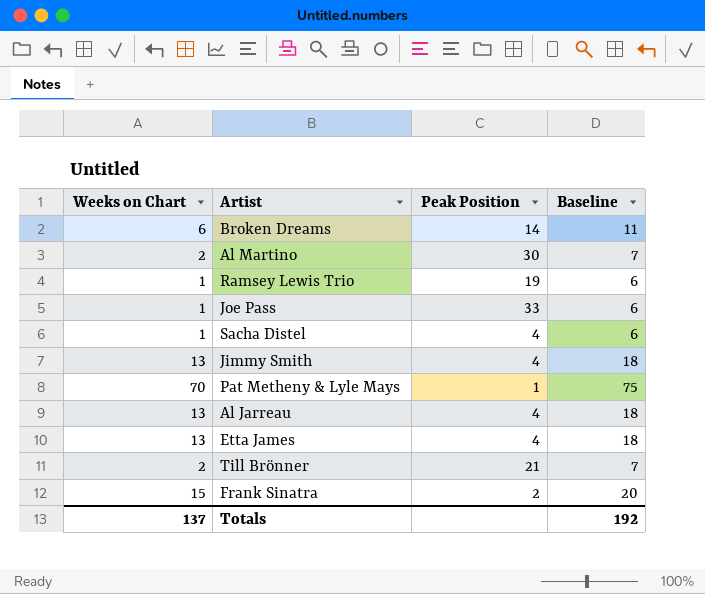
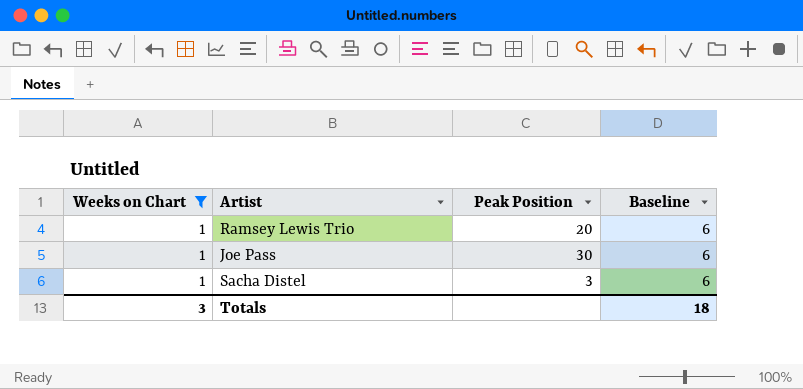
filter: none -> Weeks on Chart = 1
Ramsey Lewis Trio | Peak Position: 19 -> 20
Joe Pass | Peak Position: 33 -> 30
Sacha Distel | Peak Position: 4 -> 3
Totals | Weeks on Chart: 137 -> 3
Totals | Baseline: 192 -> 18

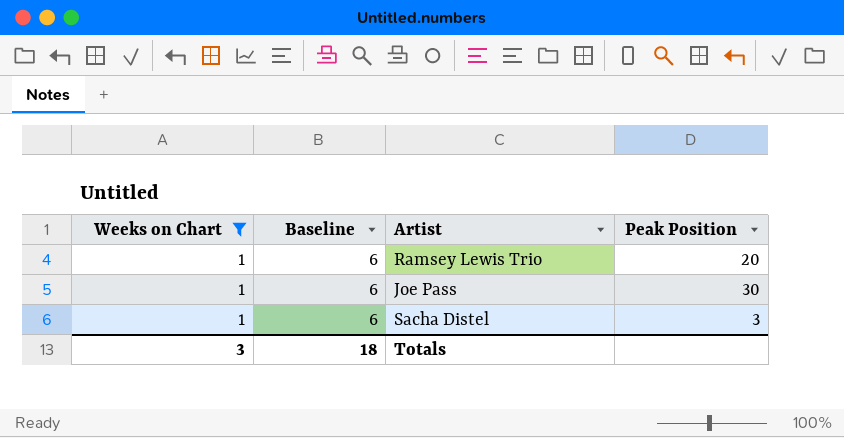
column Baseline | position: 4 -> 2

